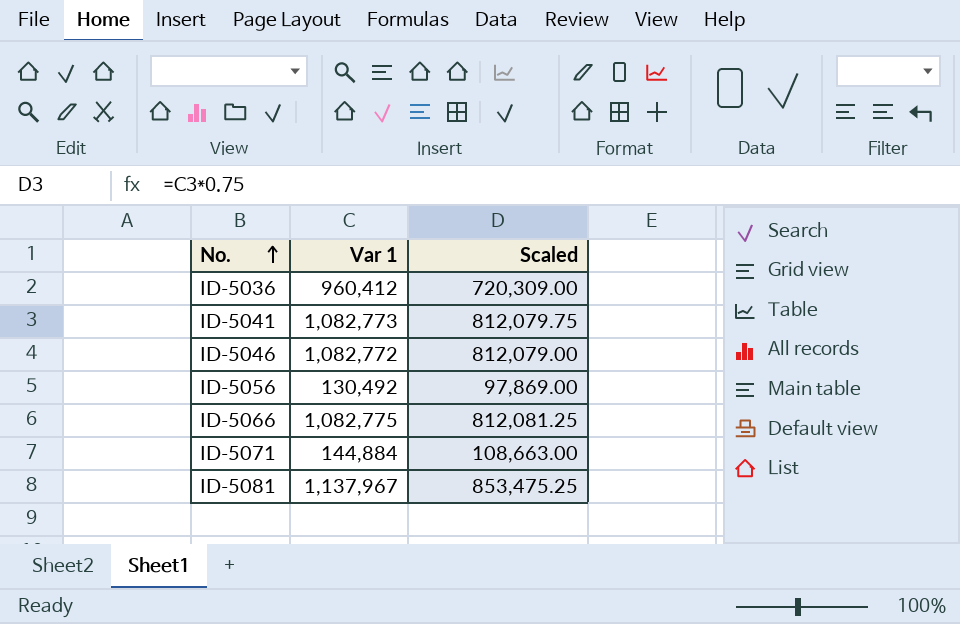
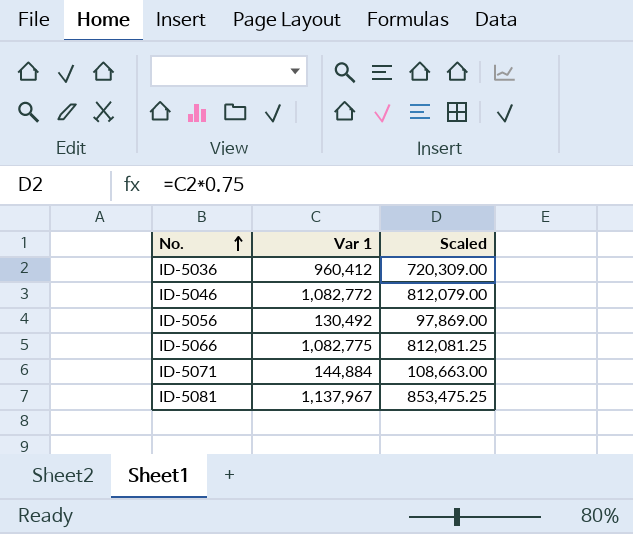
row ID-5041: 1,082,773 | 812,079.75 -> none

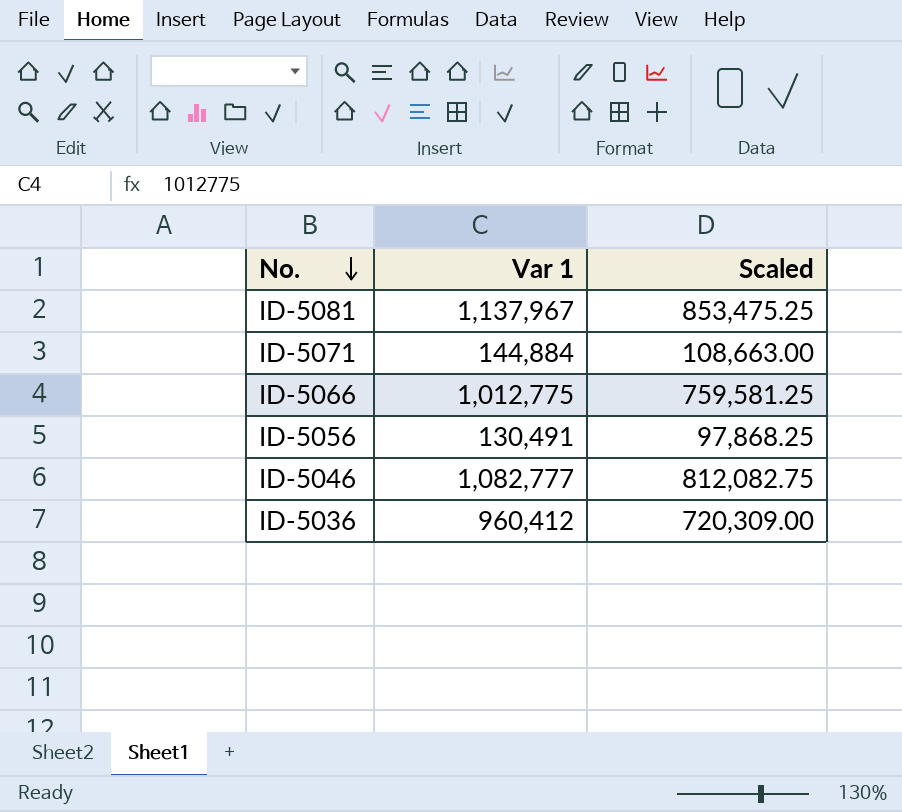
row order: No. ascending -> No. descending
ID-5066 | Var 1: 1,082,775 -> 1,012,775
ID-5066 | Scaled: 812,081.25 -> 759,581.25
ID-5056 | Var 1: 130,492 -> 130,491
ID-5056 | Scaled: 97,869.00 -> 97,868.25
ID-5046 | Var 1: 1,082,772 -> 1,082,777
ID-5046 | Scaled: 812,079.00 -> 812,082.75

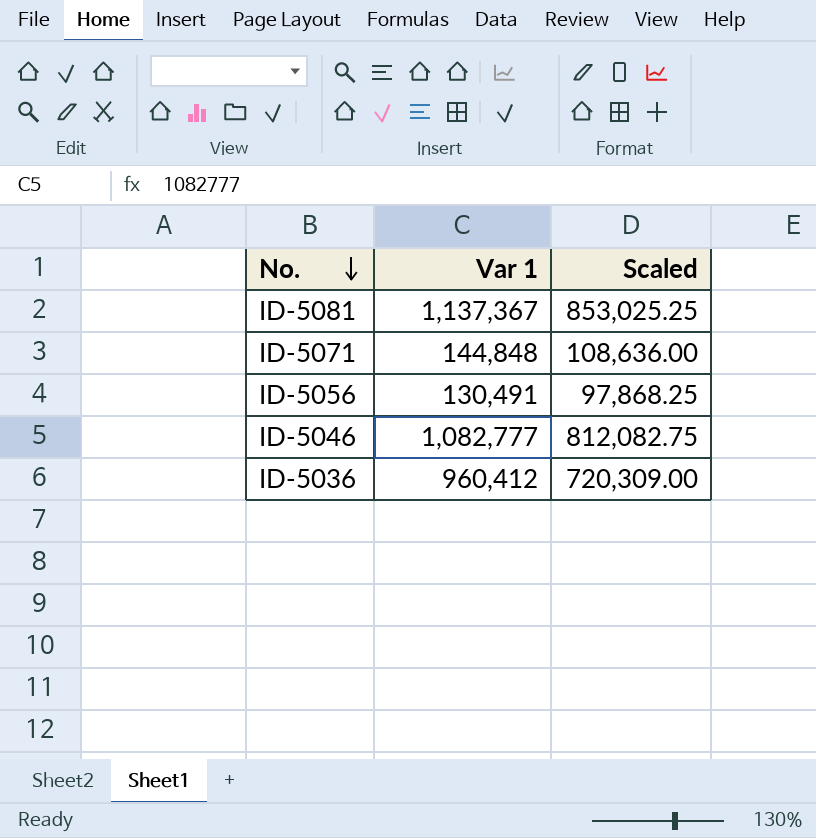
row ID-5066: 1,012,775 | 759,581.25 -> none
ID-5081 | Var 1: 1,137,967 -> 1,137,367
ID-5081 | Scaled: 853,475.25 -> 853,025.25
ID-5071 | Var 1: 144,884 -> 144,848
ID-5071 | Scaled: 108,663.00 -> 108,636.00

